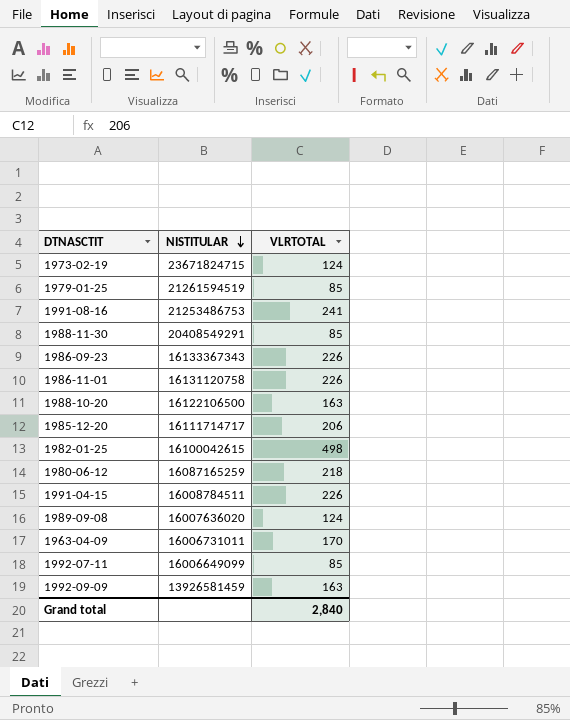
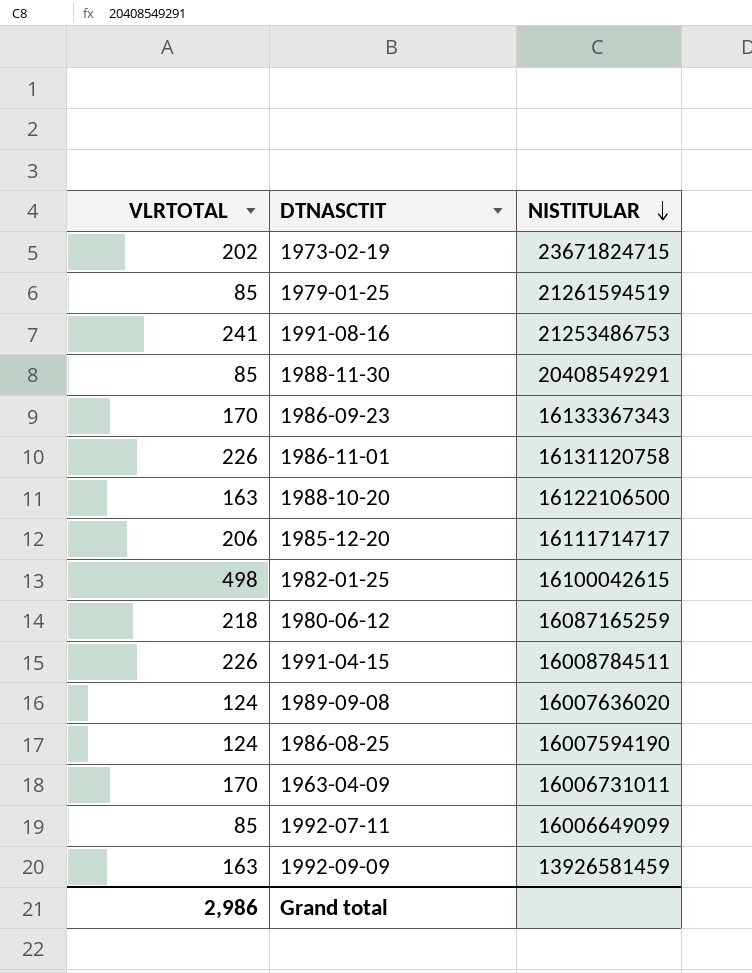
column VLRTOTAL | position: 3 -> 1
1973-02-19 | VLRTOTAL: 124 -> 202
1986-09-23 | VLRTOTAL: 226 -> 170
row 1986-08-25: none -> 124 | 16007594190
Grand total | VLRTOTAL: 2,840 -> 2,986

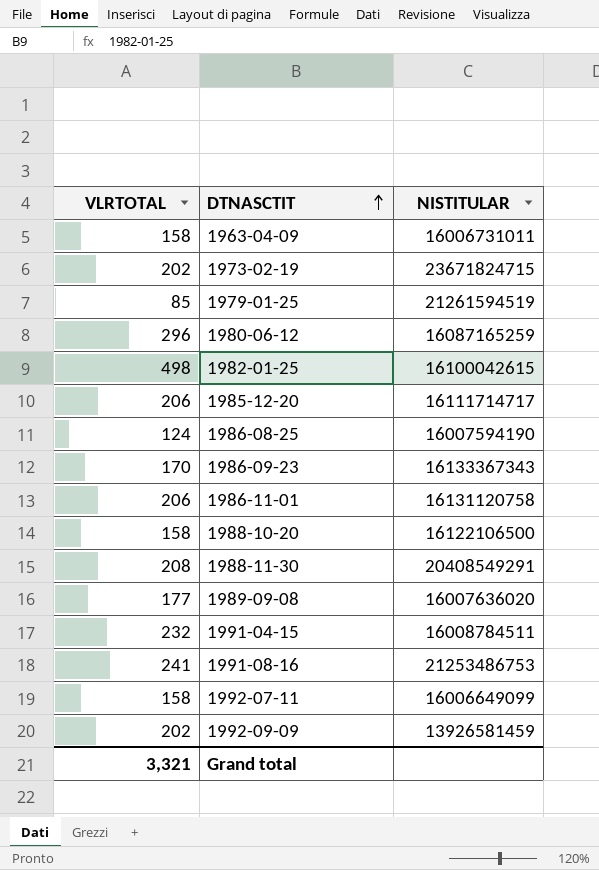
row order: NISTITULAR descending -> DTNASCTIT ascending
1963-04-09 | VLRTOTAL: 170 -> 158
1980-06-12 | VLRTOTAL: 218 -> 296
1986-11-01 | VLRTOTAL: 226 -> 206
1988-10-20 | VLRTOTAL: 163 -> 158
1988-11-30 | VLRTOTAL: 85 -> 208
1989-09-08 | VLRTOTAL: 124 -> 177
1991-04-15 | VLRTOTAL: 226 -> 232
1992-07-11 | VLRTOTAL: 85 -> 158
1992-09-09 | VLRTOTAL: 163 -> 202
Grand total | VLRTOTAL: 2,986 -> 3,321

